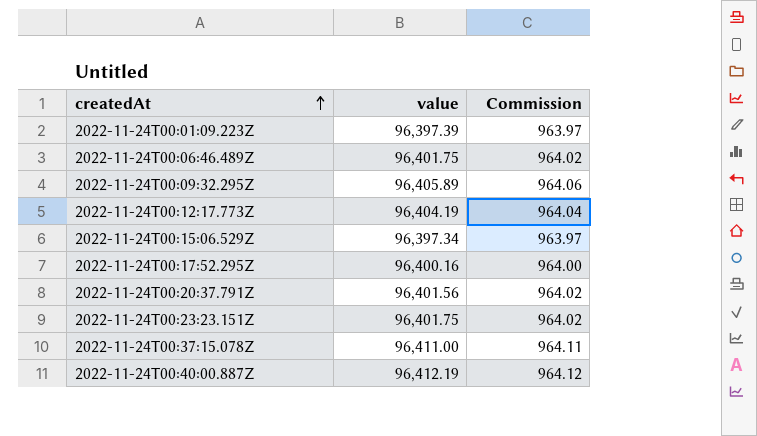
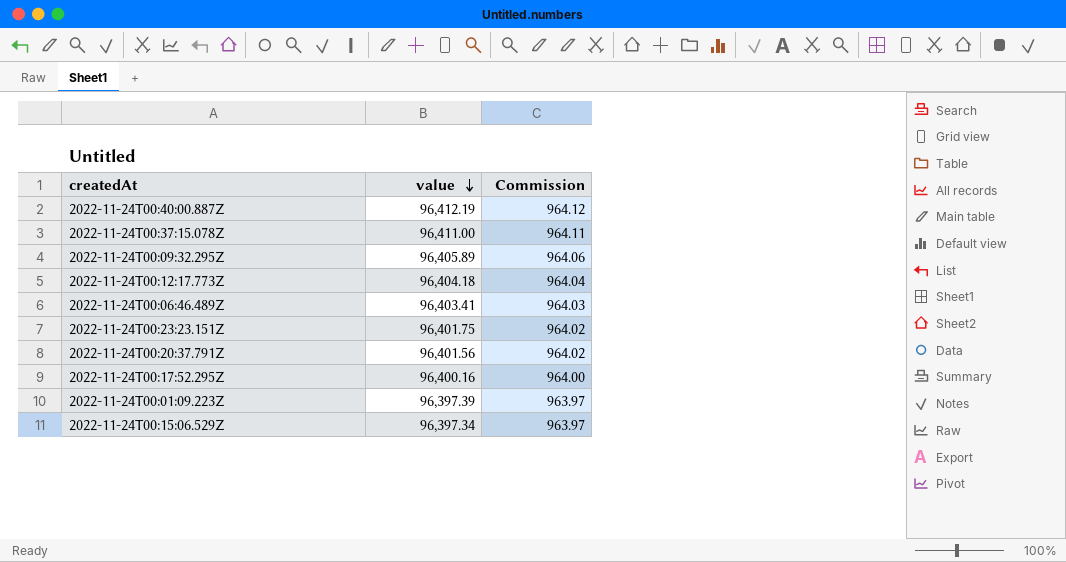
row order: createdAt ascending -> value descending
2022-11-24T00:12:17.773Z | value: 96,404.19 -> 96,404.18
2022-11-24T00:06:46.489Z | value: 96,401.75 -> 96,403.41
2022-11-24T00:06:46.489Z | Commission: 964.02 -> 964.03

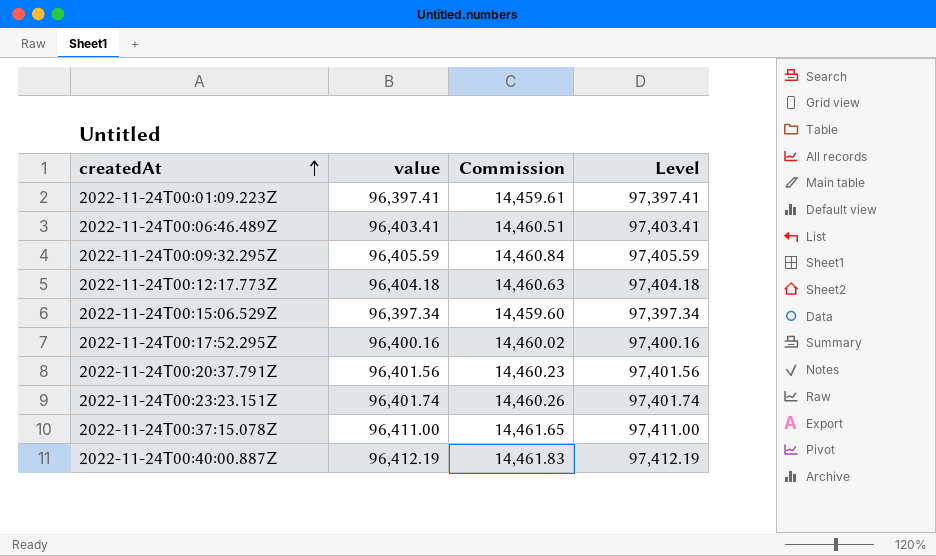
row order: value descending -> createdAt ascending
column Commission | formula: [value] * 0.01 -> [value] * 0.15
column Level | formula: none -> [value] + 1000
2022-11-24T00:01:09.223Z | value: 96,397.39 -> 96,397.41
2022-11-24T00:09:32.295Z | value: 96,405.89 -> 96,405.59
2022-11-24T00:23:23.151Z | value: 96,401.75 -> 96,401.74

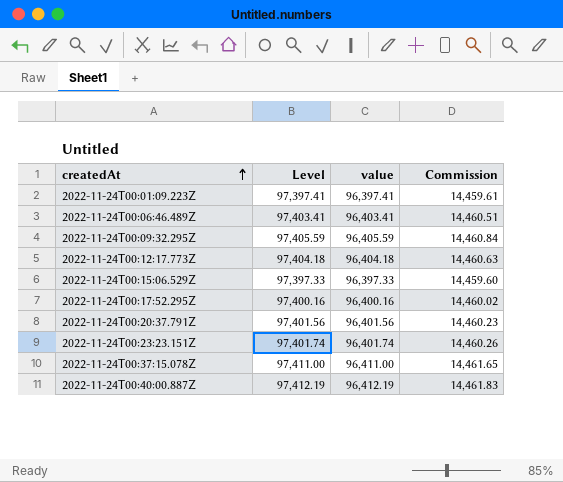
column Level | position: 4 -> 2
2022-11-24T00:15:06.529Z | Level: 97,397.34 -> 97,397.33
2022-11-24T00:15:06.529Z | value: 96,397.34 -> 96,397.33

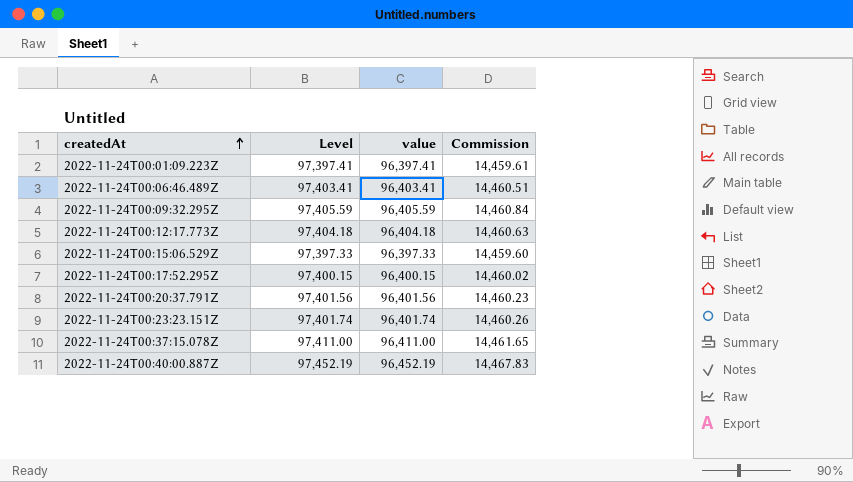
2022-11-24T00:17:52.295Z | Level: 97,400.16 -> 97,400.15
2022-11-24T00:17:52.295Z | value: 96,400.16 -> 96,400.15
2022-11-24T00:40:00.887Z | Level: 97,412.19 -> 97,452.19
2022-11-24T00:40:00.887Z | value: 96,412.19 -> 96,452.19
2022-11-24T00:40:00.887Z | Commission: 14,461.83 -> 14,467.83

